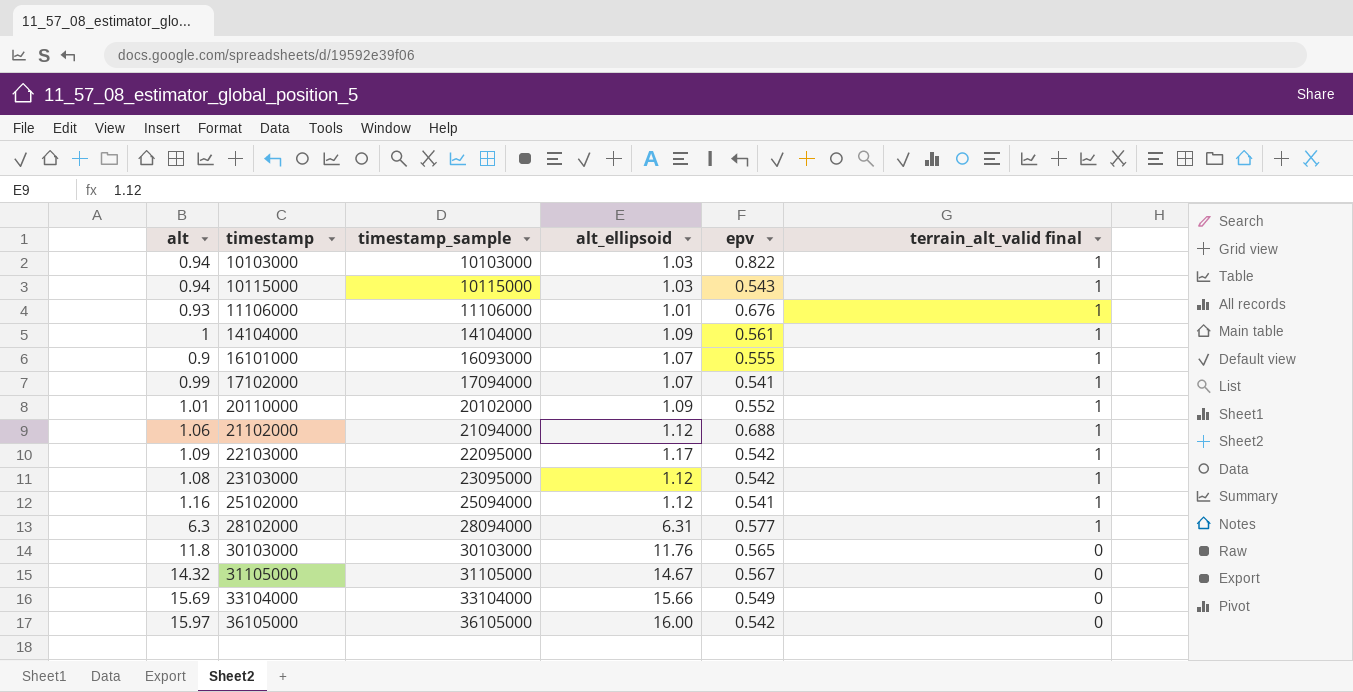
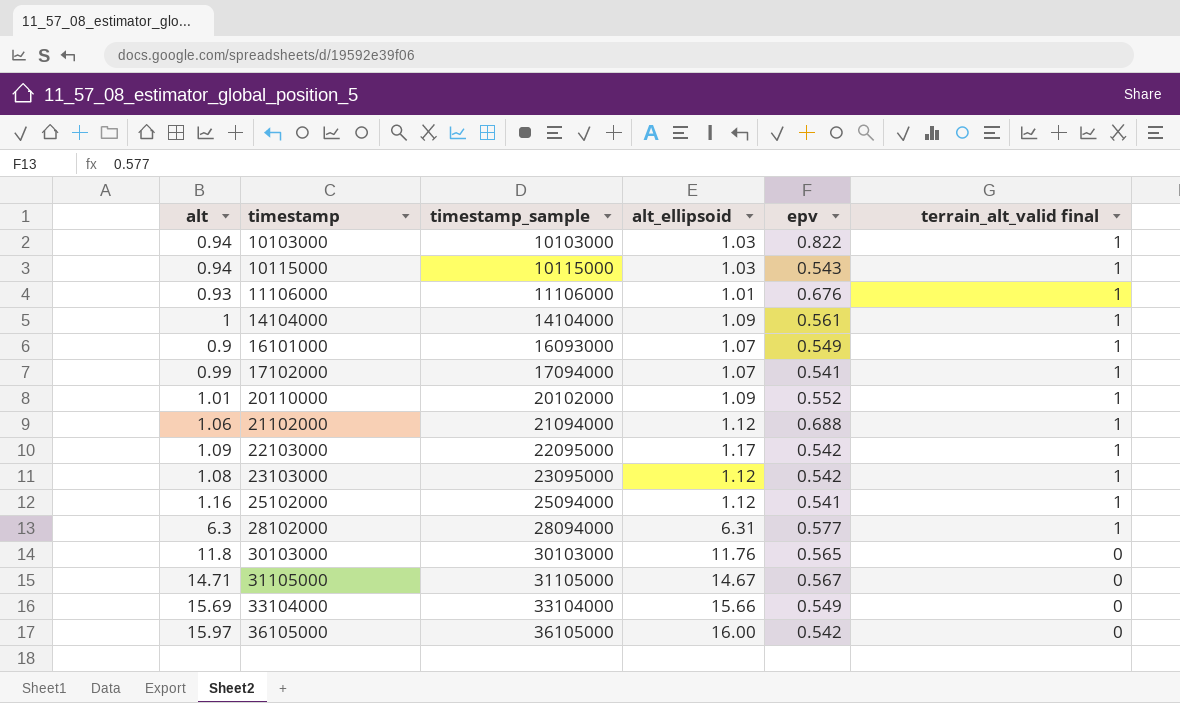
16101000 | epv: 0.555 -> 0.549
31105000 | alt: 14.32 -> 14.71

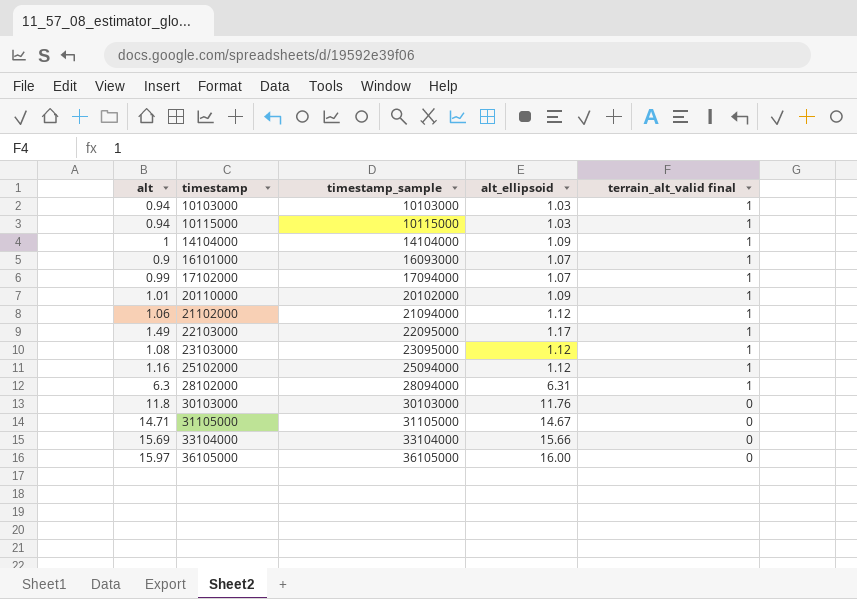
column epv | position: 5 -> none
row 11106000: 0.93 | 11106000 | 1.01 | 0.676 | 1 -> none
22103000 | alt: 1.09 -> 1.49

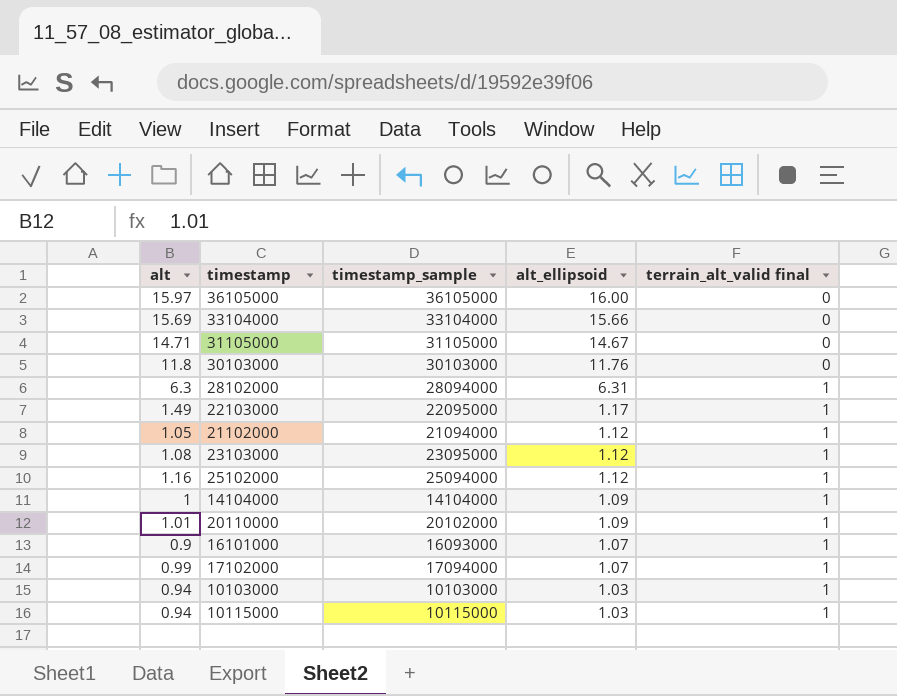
row order: timestamp ascending -> alt_ellipsoid descending
21102000 | alt: 1.06 -> 1.05

